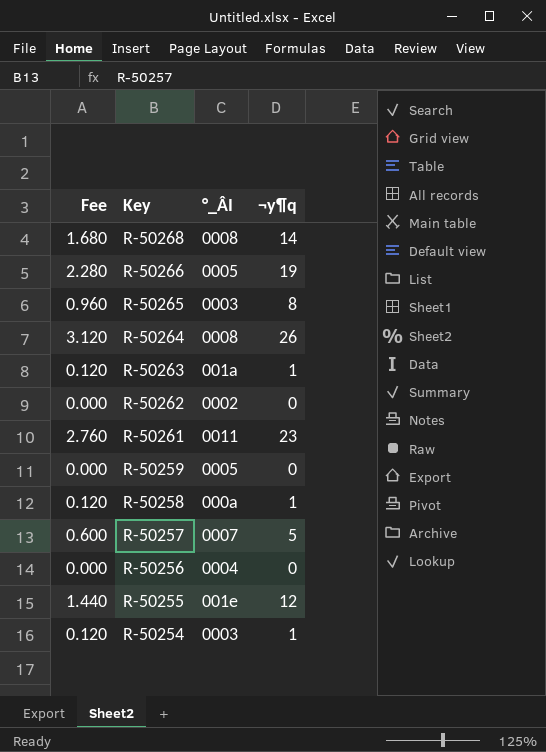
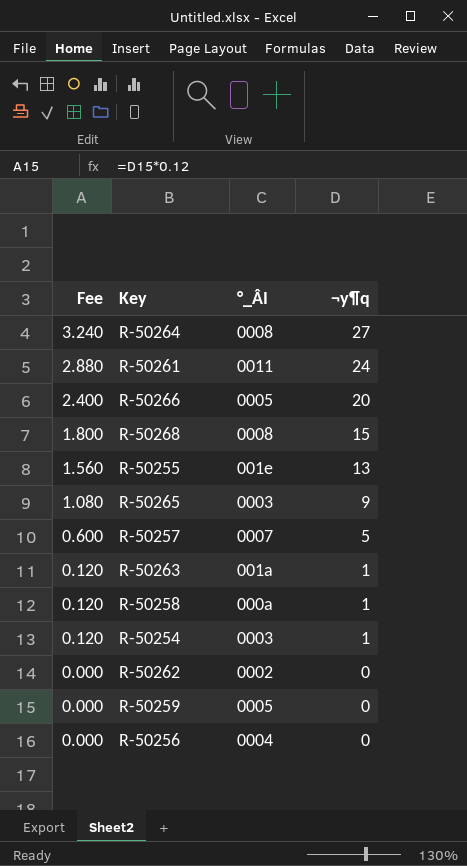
row order: Key descending -> Fee descending
R-50264 | Fee: 3.120 -> 3.240
R-50264 | ¬y¶q: 26 -> 27
R-50261 | Fee: 2.760 -> 2.880
R-50261 | ¬y¶q: 23 -> 24
R-50266 | Fee: 2.280 -> 2.400
R-50266 | ¬y¶q: 19 -> 20
R-50268 | Fee: 1.680 -> 1.800
R-50268 | ¬y¶q: 14 -> 15
R-50255 | Fee: 1.440 -> 1.560
R-50255 | ¬y¶q: 12 -> 13
R-50265 | Fee: 0.960 -> 1.080
R-50265 | ¬y¶q: 8 -> 9

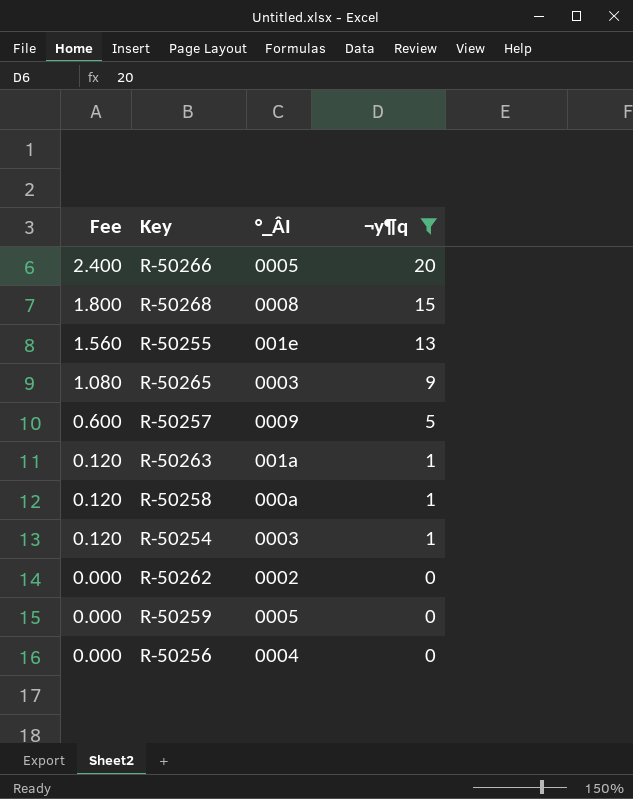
filter: none -> ¬y¶q <= 20
R-50257 | °_ÂI: 0007 -> 0009

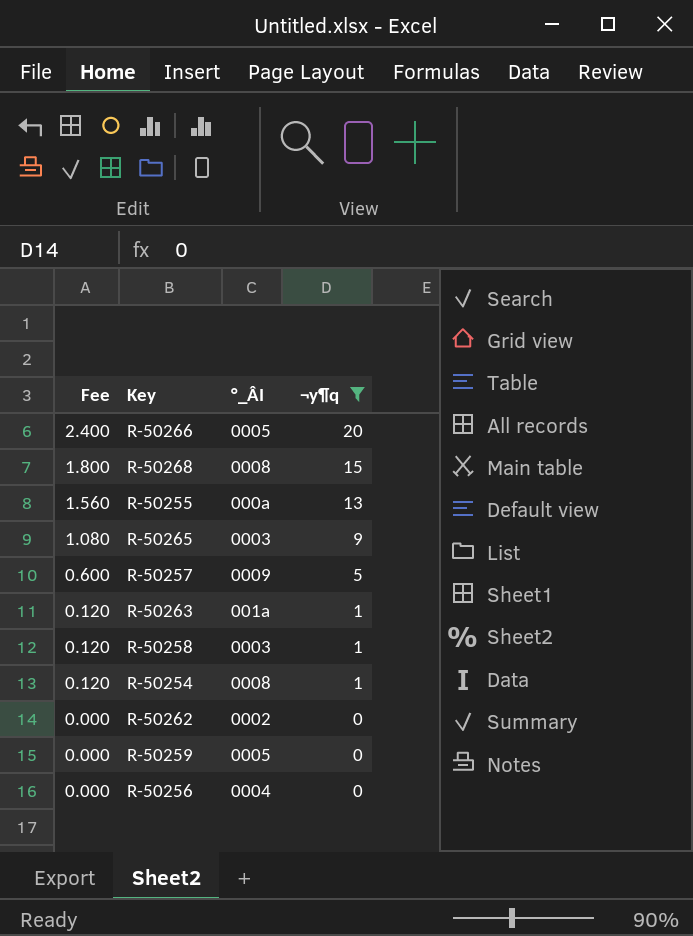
R-50255 | °_ÂI: 001e -> 000a
R-50258 | °_ÂI: 000a -> 0003
R-50254 | °_ÂI: 0003 -> 0008

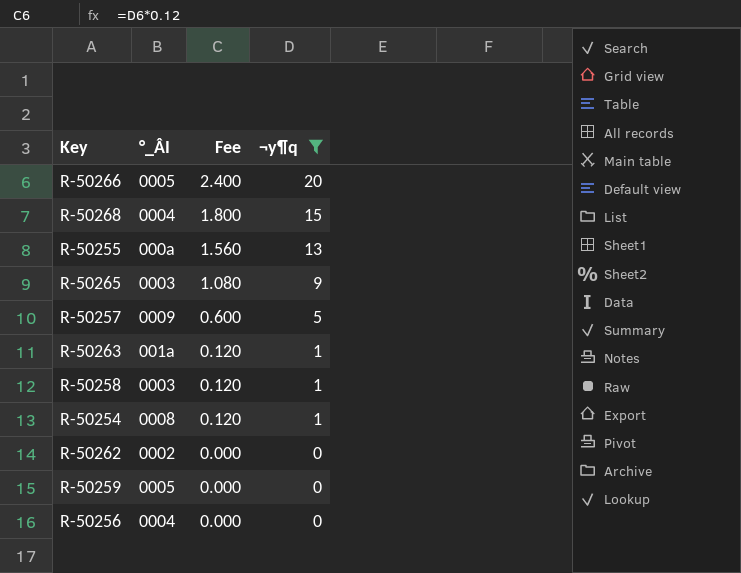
column Fee | position: 1 -> 3
R-50268 | °_ÂI: 0008 -> 0004

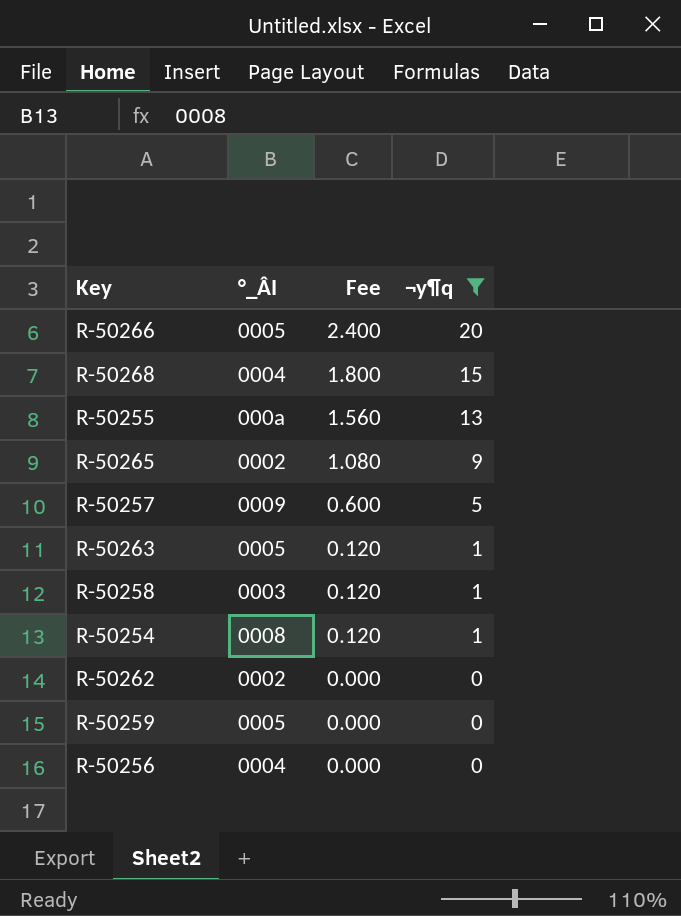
R-50265 | °_ÂI: 0003 -> 0002
R-50263 | °_ÂI: 001a -> 0005

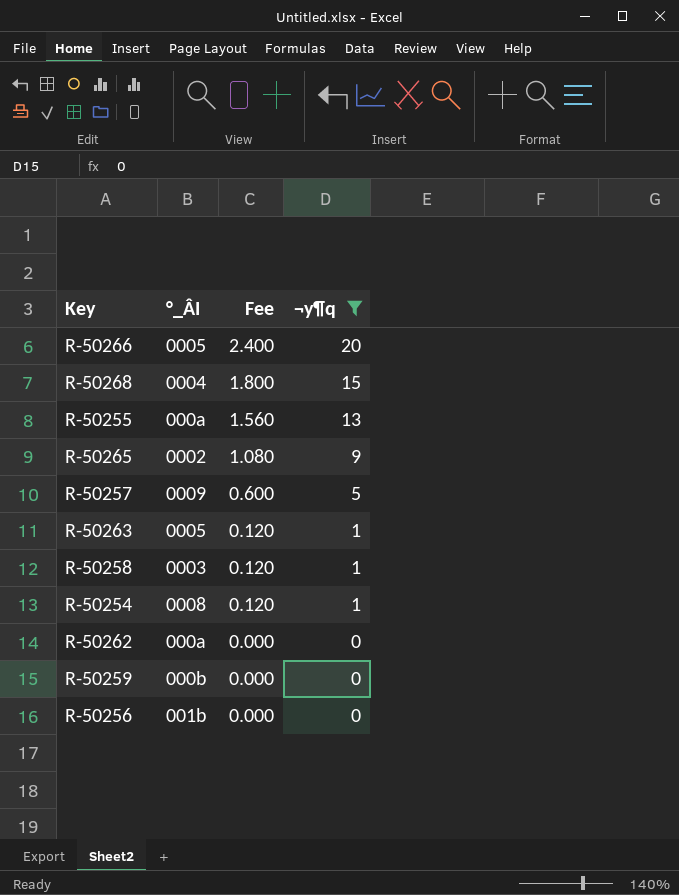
R-50262 | °_ÂI: 0002 -> 000a
R-50259 | °_ÂI: 0005 -> 000b
R-50256 | °_ÂI: 0004 -> 001b

